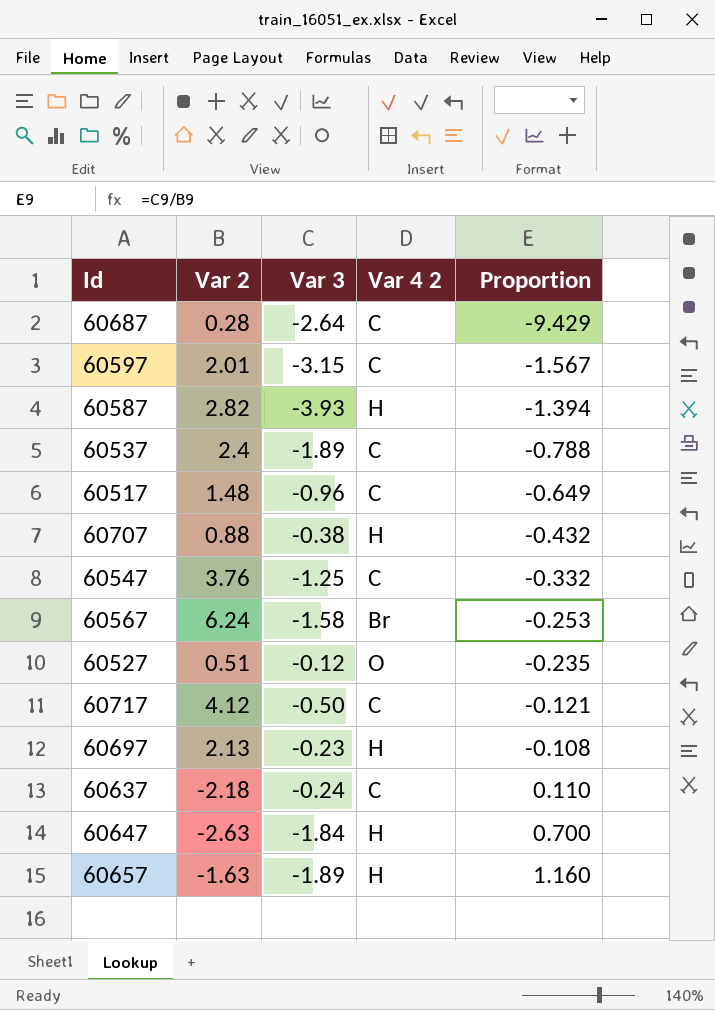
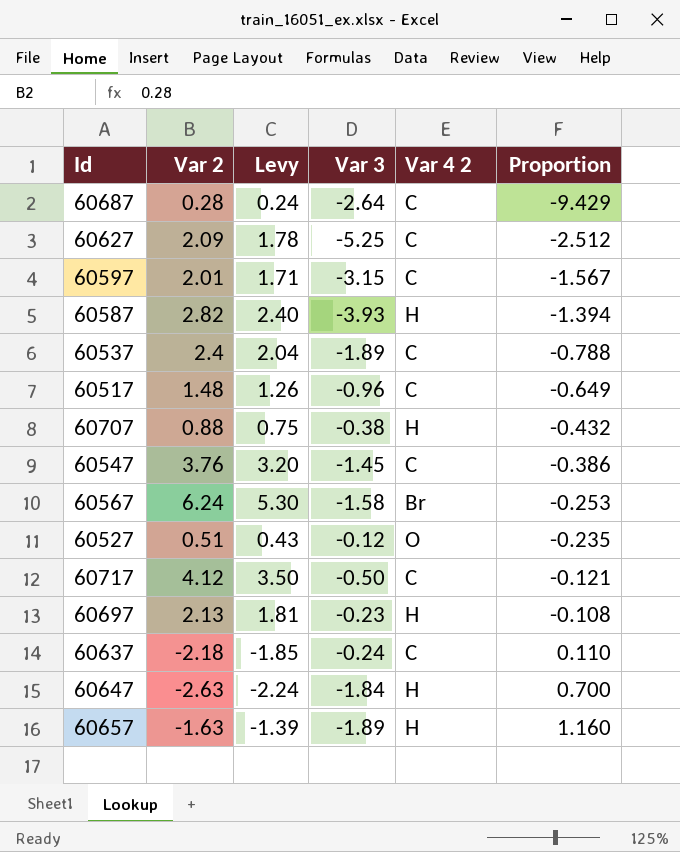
column Levy | formula: none -> [Var 2] * 0.85
row 60627: none -> 2.09 | 1.78 | -5.25 | C | -2.512
60547 | Var 3: -1.25 -> -1.45
60547 | Proportion: -0.332 -> -0.386

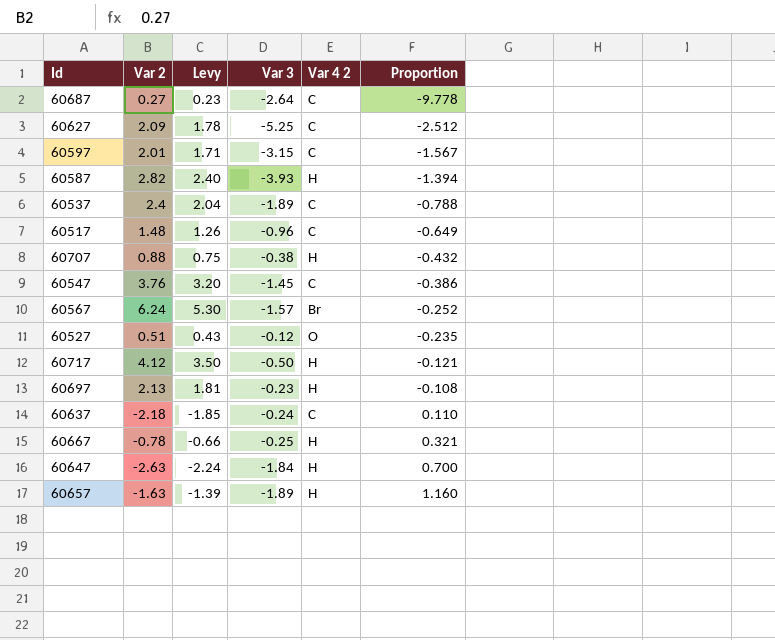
60687 | Var 2: 0.28 -> 0.27
60687 | Levy: 0.24 -> 0.23
60687 | Proportion: -9.429 -> -9.778
60567 | Var 3: -1.58 -> -1.57
60567 | Proportion: -0.253 -> -0.252
60717 | Var 4 2: C -> H
row 60667: none -> -0.78 | -0.66 | -0.25 | H | 0.321

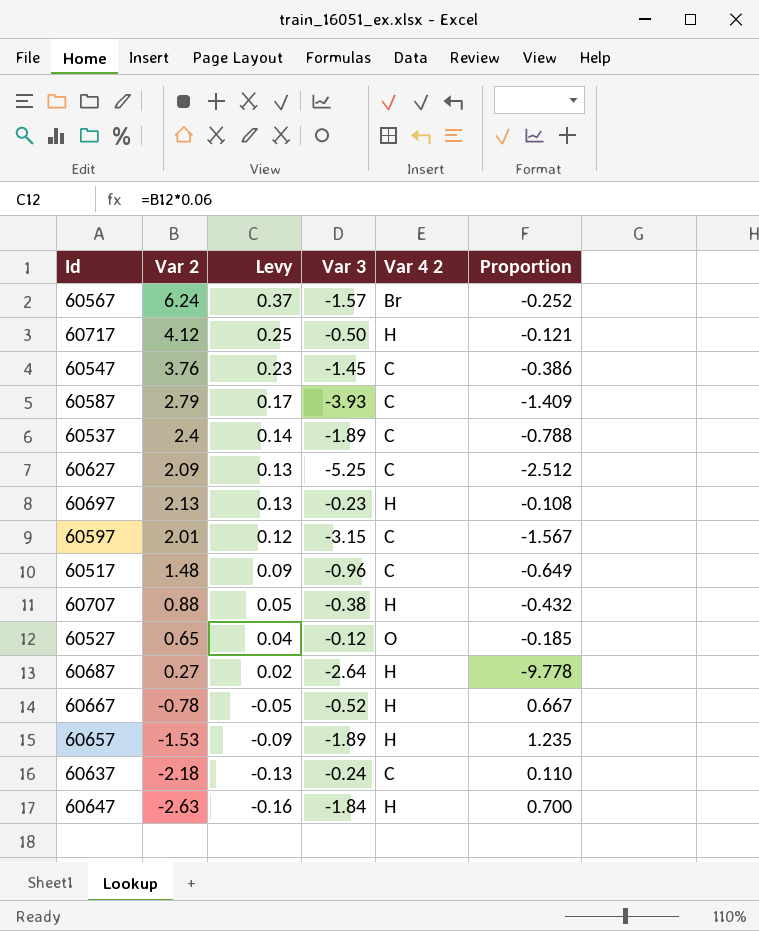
row order: Proportion ascending -> Levy descending
column Levy | formula: [Var 2] * 0.85 -> [Var 2] * 0.06
60587 | Var 2: 2.82 -> 2.79
60587 | Var 4 2: H -> C
60587 | Proportion: -1.394 -> -1.409
60527 | Var 2: 0.51 -> 0.65
60527 | Proportion: -0.235 -> -0.185
60687 | Var 4 2: C -> H
60667 | Var 3: -0.25 -> -0.52
60667 | Proportion: 0.321 -> 0.667
60657 | Var 2: -1.63 -> -1.53
60657 | Proportion: 1.160 -> 1.235

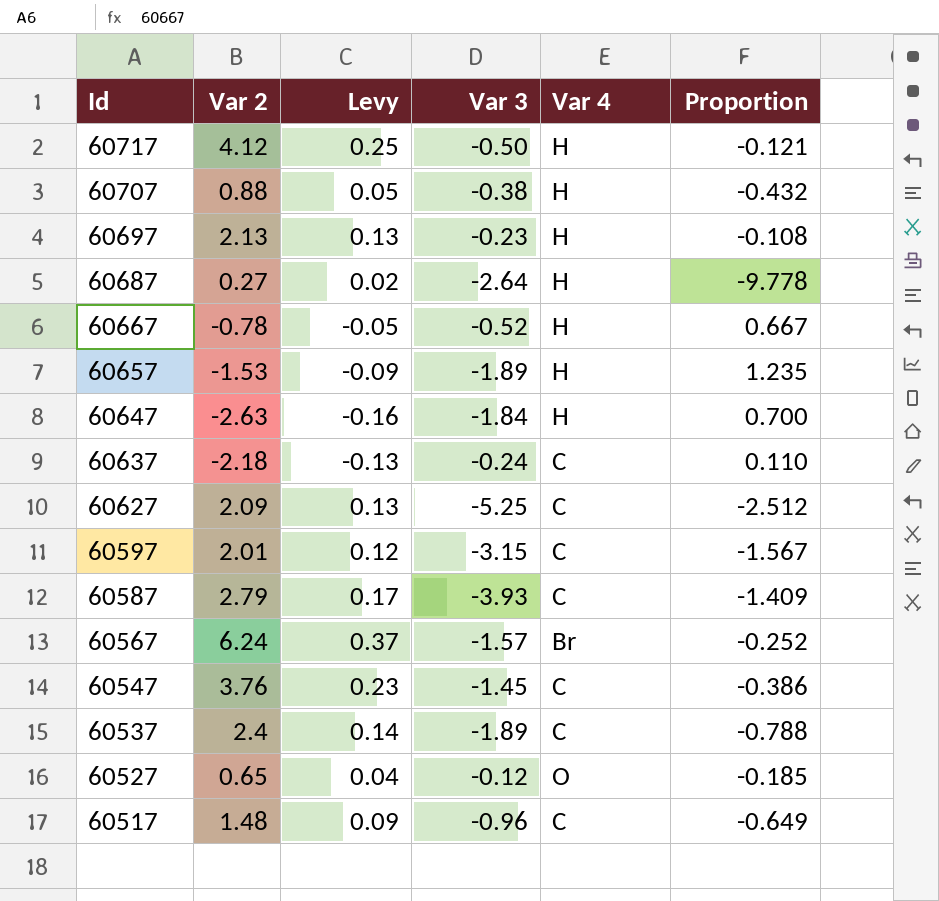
row order: Levy descending -> Id descending
column name: Var 4 2 -> Var 4

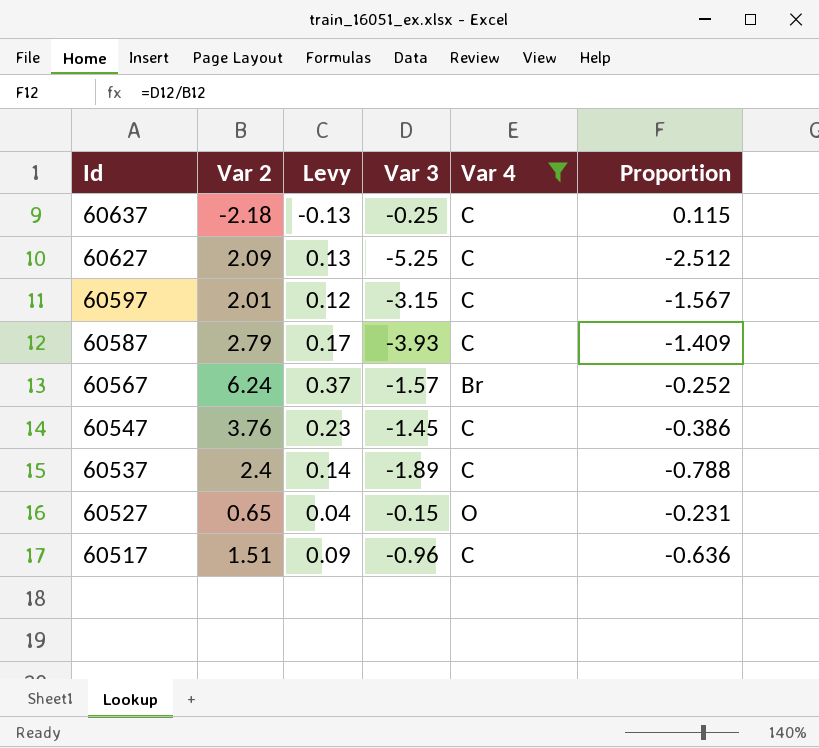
filter: none -> Var 4 != H
60637 | Var 3: -0.24 -> -0.25
60637 | Proportion: 0.110 -> 0.115
60527 | Var 3: -0.12 -> -0.15
60527 | Proportion: -0.185 -> -0.231
60517 | Var 2: 1.48 -> 1.51
60517 | Proportion: -0.649 -> -0.636

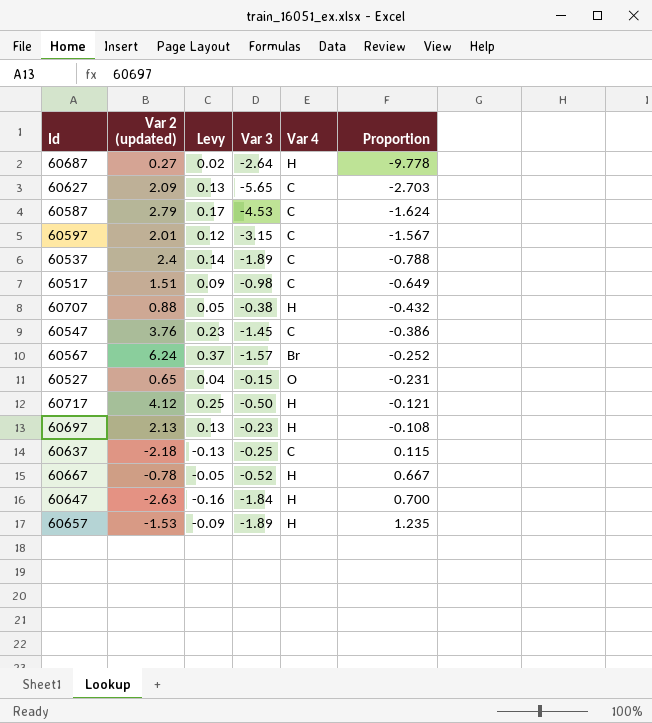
filter: Var 4 != H -> none
row order: Id descending -> Proportion ascending
column name: Var 2 -> Var 2 (updated)
60627 | Var 3: -5.25 -> -5.65
60627 | Proportion: -2.512 -> -2.703
60587 | Var 3: -3.93 -> -4.53
60587 | Proportion: -1.409 -> -1.624
60517 | Var 3: -0.96 -> -0.98
60517 | Proportion: -0.636 -> -0.649

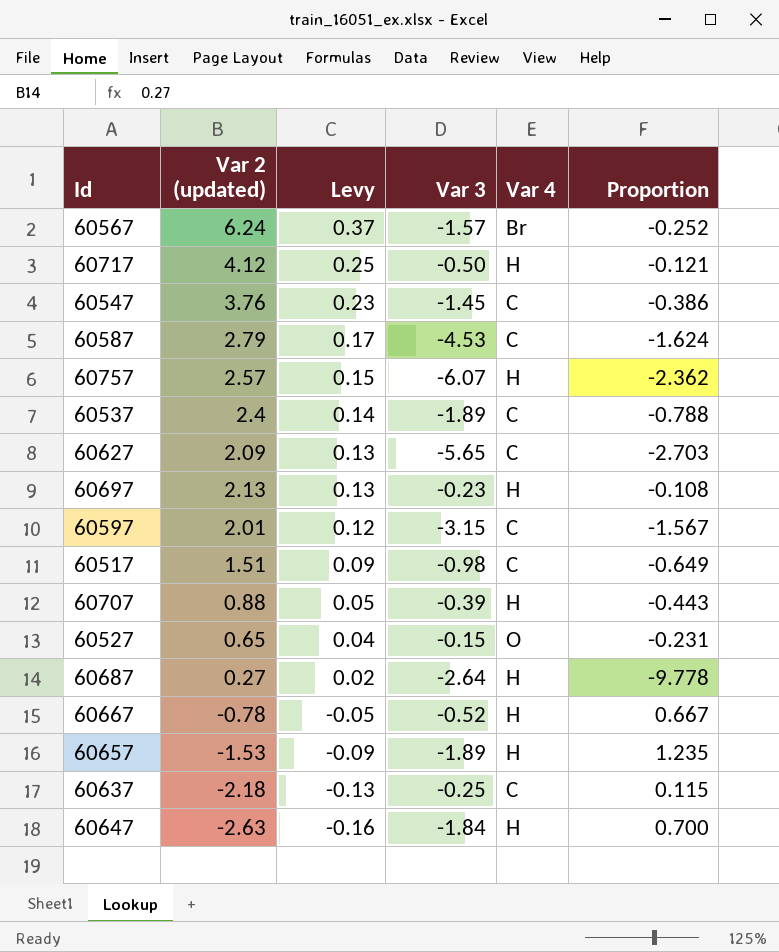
row order: Proportion ascending -> Levy descending
row 60757: none -> 2.57 | 0.15 | -6.07 | H | -2.362
60707 | Var 3: -0.38 -> -0.39
60707 | Proportion: -0.432 -> -0.443

